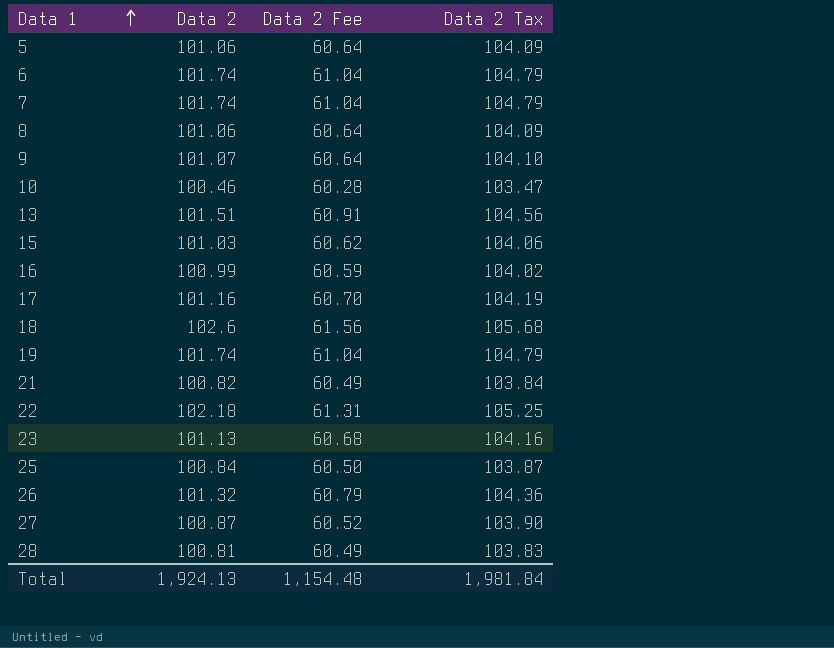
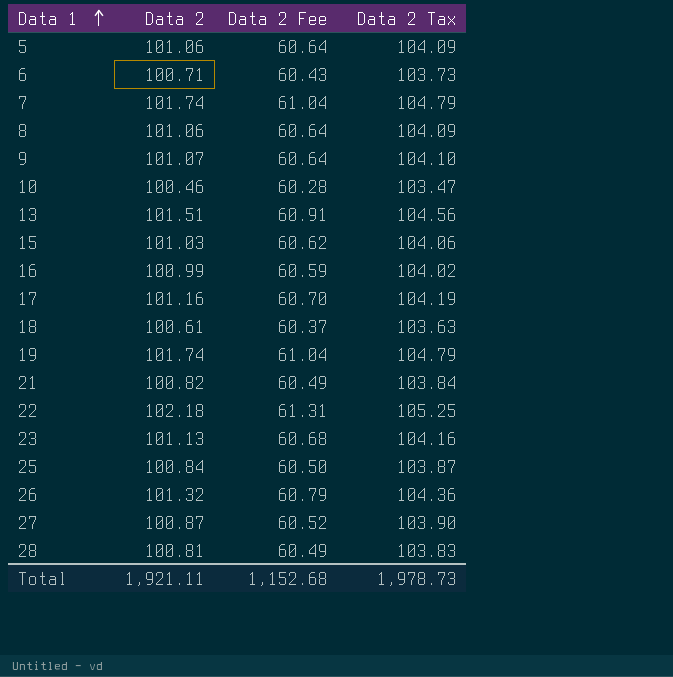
6 | Data 2: 101.74 -> 100.71
6 | Data 2 Fee: 61.04 -> 60.43
6 | Data 2 Tax: 104.79 -> 103.73
18 | Data 2: 102.6 -> 100.61
18 | Data 2 Fee: 61.56 -> 60.37
18 | Data 2 Tax: 105.68 -> 103.63
Total | Data 2: 1,924.13 -> 1,921.11
Total | Data 2 Fee: 1,154.48 -> 1,152.68
Total | Data 2 Tax: 1,981.84 -> 1,978.73

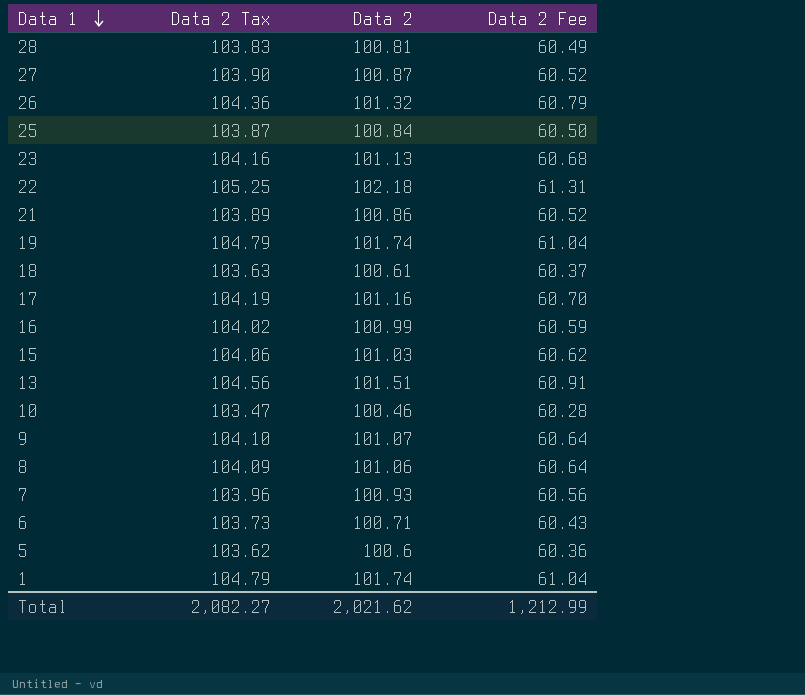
row order: Data 1 ascending -> Data 1 descending
column Data 2 Tax | position: 4 -> 2
21 | Data 2 Tax: 103.84 -> 103.89
21 | Data 2: 100.82 -> 100.86
21 | Data 2 Fee: 60.49 -> 60.52
7 | Data 2 Tax: 104.79 -> 103.96
7 | Data 2: 101.74 -> 100.93
7 | Data 2 Fee: 61.04 -> 60.56
5 | Data 2 Tax: 104.09 -> 103.62
5 | Data 2: 101.06 -> 100.6
5 | Data 2 Fee: 60.64 -> 60.36
row 1: none -> 104.79 | 101.74 | 61.04
Total | Data 2 Tax: 1,978.73 -> 2,082.27
Total | Data 2: 1,921.11 -> 2,021.62
Total | Data 2 Fee: 1,152.68 -> 1,212.99

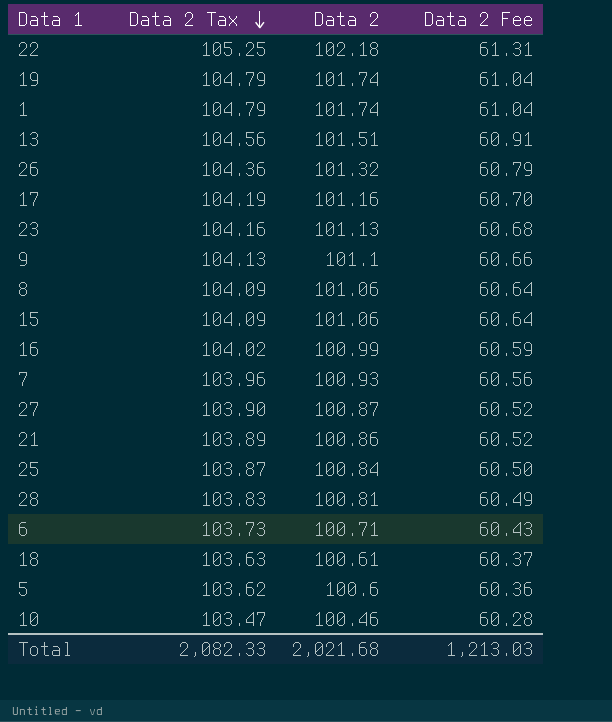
row order: Data 1 descending -> Data 2 Tax descending
9 | Data 2 Tax: 104.10 -> 104.13
9 | Data 2: 101.07 -> 101.1
9 | Data 2 Fee: 60.64 -> 60.66
15 | Data 2 Tax: 104.06 -> 104.09
15 | Data 2: 101.03 -> 101.06
15 | Data 2 Fee: 60.62 -> 60.64
Total | Data 2 Tax: 2,082.27 -> 2,082.33
Total | Data 2: 2,021.62 -> 2,021.68
Total | Data 2 Fee: 1,212.99 -> 1,213.03

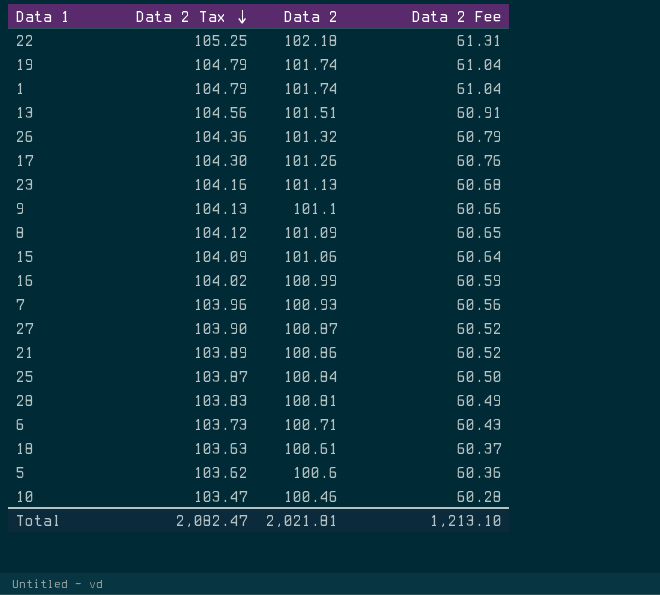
17 | Data 2 Tax: 104.19 -> 104.30
17 | Data 2: 101.16 -> 101.26
17 | Data 2 Fee: 60.70 -> 60.76
8 | Data 2 Tax: 104.09 -> 104.12
8 | Data 2: 101.06 -> 101.09
8 | Data 2 Fee: 60.64 -> 60.65
Total | Data 2 Tax: 2,082.33 -> 2,082.47
Total | Data 2: 2,021.68 -> 2,021.81
Total | Data 2 Fee: 1,213.03 -> 1,213.10

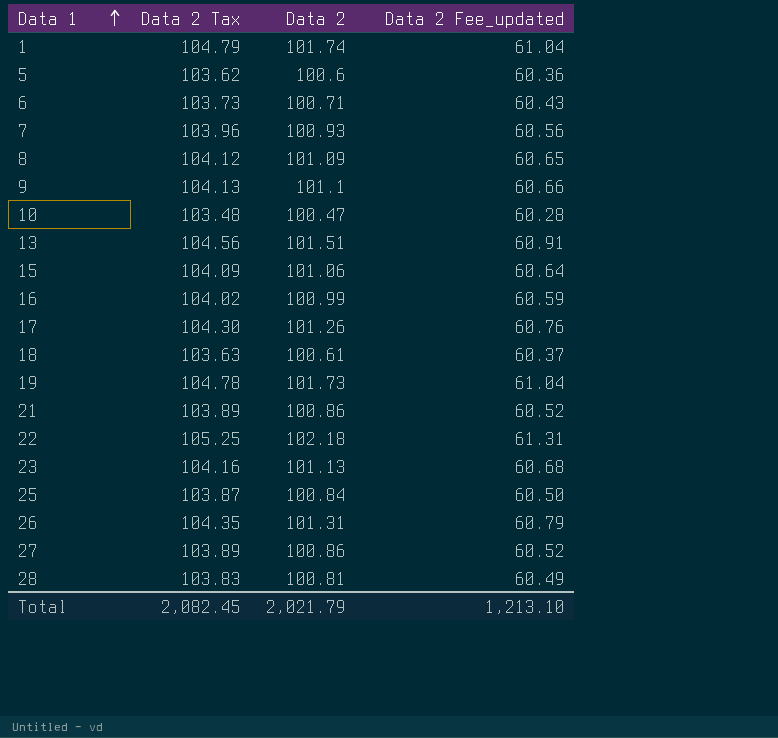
row order: Data 2 Tax descending -> Data 1 ascending
column name: Data 2 Fee -> Data 2 Fee_updated
10 | Data 2 Tax: 103.47 -> 103.48
10 | Data 2: 100.46 -> 100.47
19 | Data 2 Tax: 104.79 -> 104.78
19 | Data 2: 101.74 -> 101.73
26 | Data 2 Tax: 104.36 -> 104.35
26 | Data 2: 101.32 -> 101.31
27 | Data 2 Tax: 103.90 -> 103.89
27 | Data 2: 100.87 -> 100.86
Total | Data 2 Tax: 2,082.47 -> 2,082.45
Total | Data 2: 2,021.81 -> 2,021.79

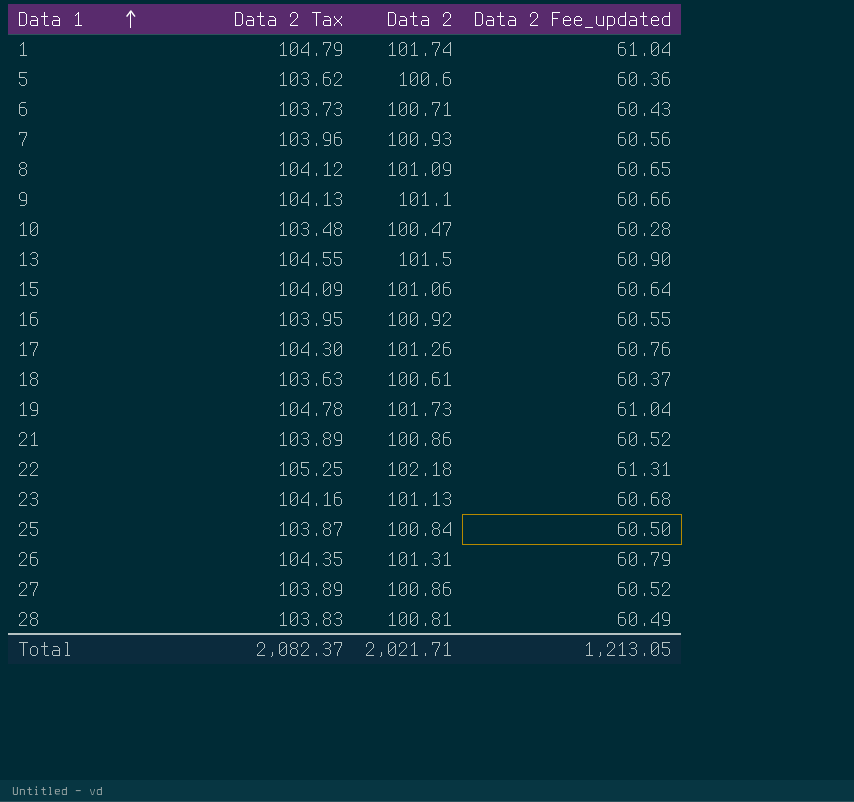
13 | Data 2 Tax: 104.56 -> 104.55
13 | Data 2: 101.51 -> 101.5
13 | Data 2 Fee_updated: 60.91 -> 60.90
16 | Data 2 Tax: 104.02 -> 103.95
16 | Data 2: 100.99 -> 100.92
16 | Data 2 Fee_updated: 60.59 -> 60.55
Total | Data 2 Tax: 2,082.45 -> 2,082.37
Total | Data 2: 2,021.79 -> 2,021.71
Total | Data 2 Fee_updated: 1,213.10 -> 1,213.05

